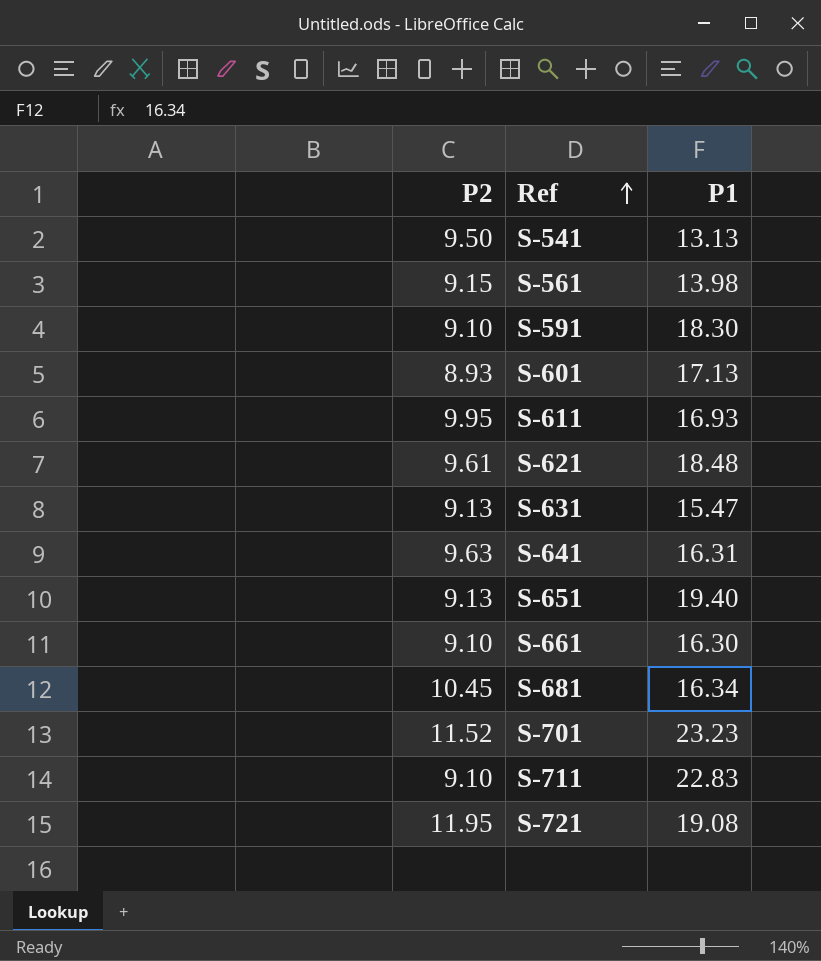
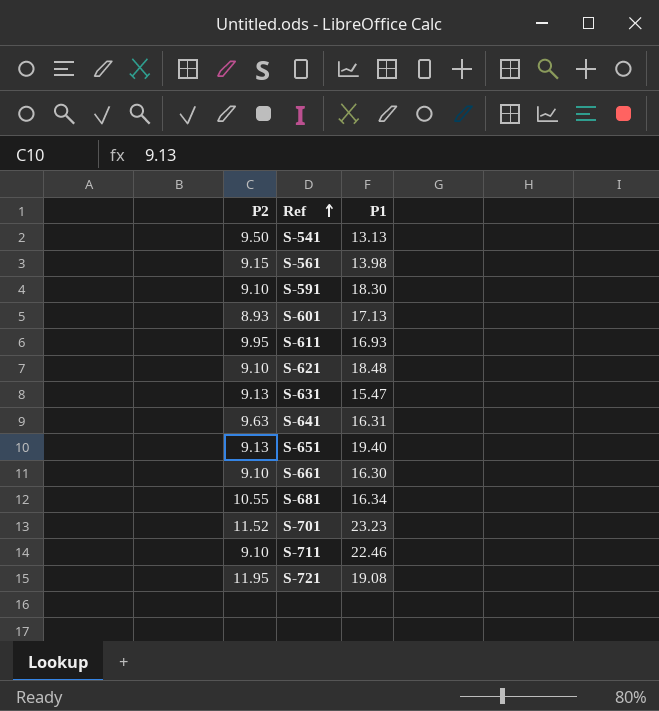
S-621 | P2: 9.61 -> 9.10
S-681 | P2: 10.45 -> 10.55
S-711 | P1: 22.83 -> 22.46

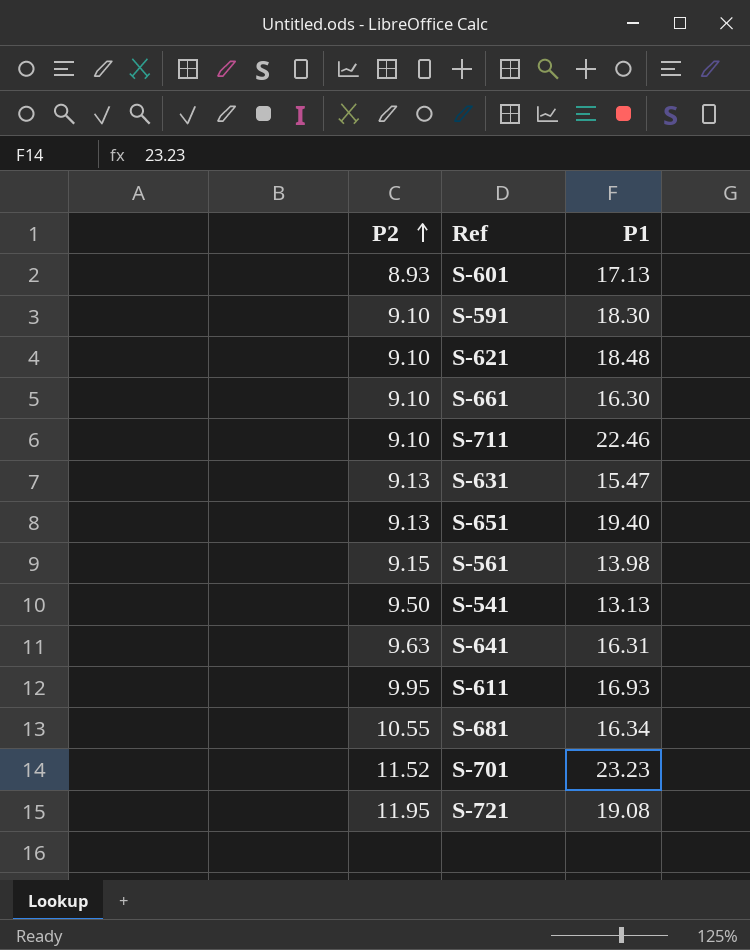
row order: Ref ascending -> P2 ascending

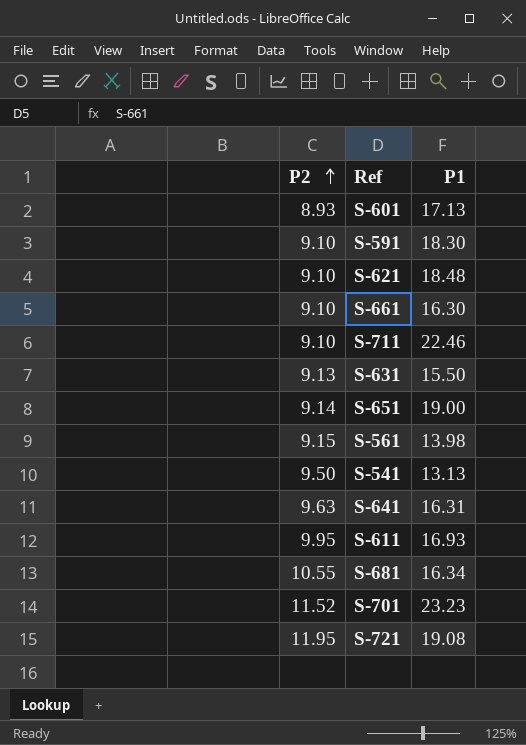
S-631 | P1: 15.47 -> 15.50
S-651 | P2: 9.13 -> 9.14
S-651 | P1: 19.40 -> 19.00

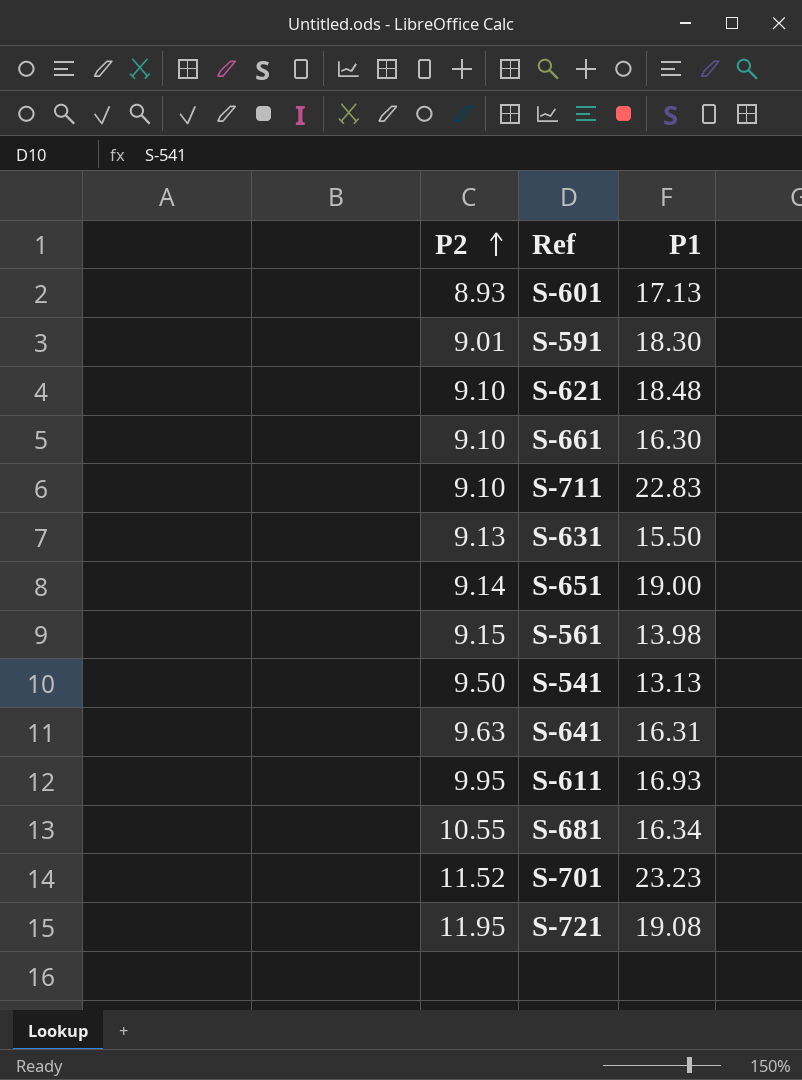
S-591 | P2: 9.10 -> 9.01
S-711 | P1: 22.46 -> 22.83

